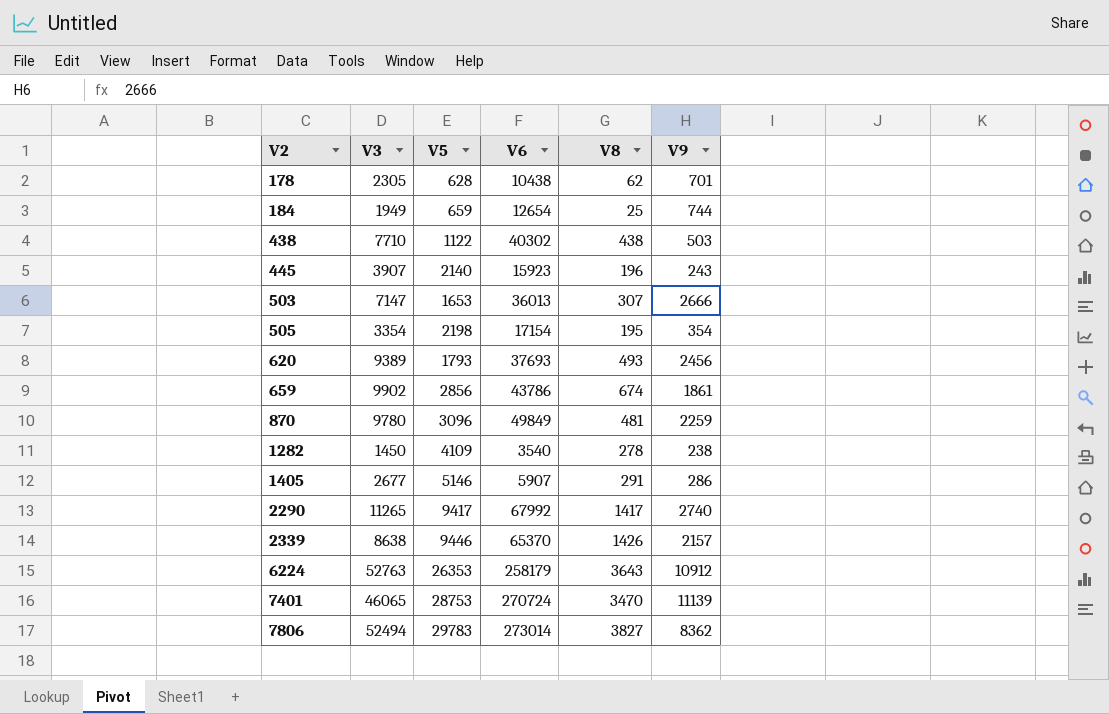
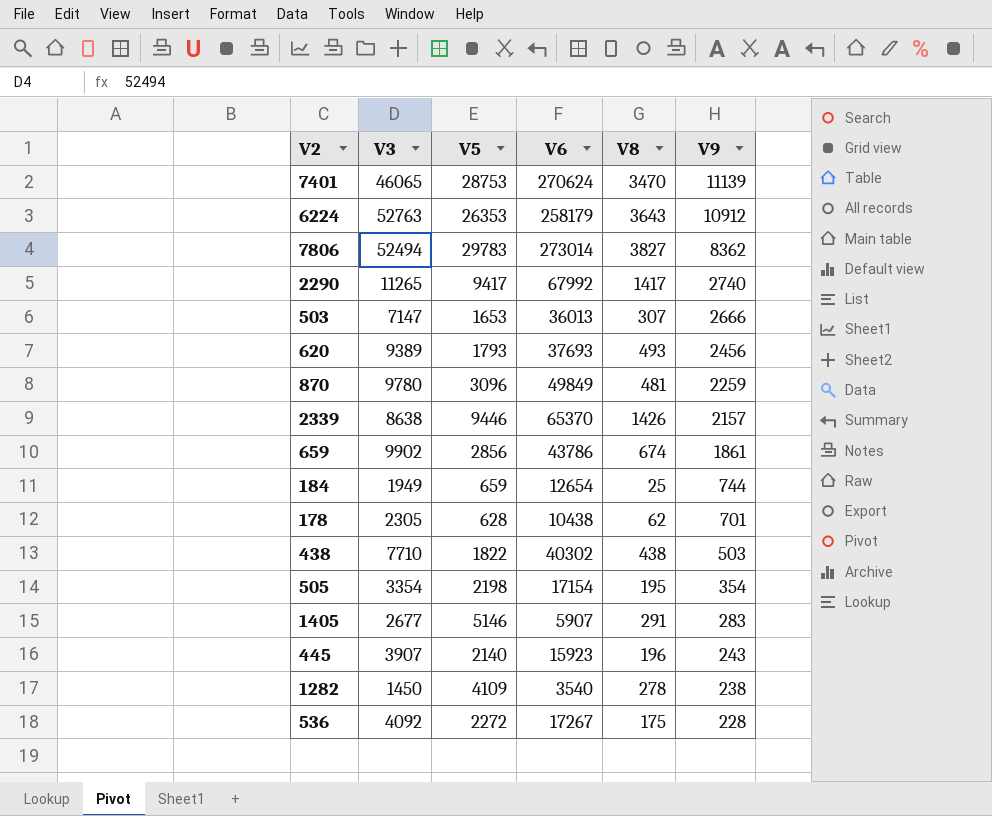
row order: V2 ascending -> V9 descending
7401 | V6: 270724 -> 270624
438 | V5: 1122 -> 1822
1405 | V9: 286 -> 283
row 536: none -> 4092 | 2272 | 17267 | 175 | 228

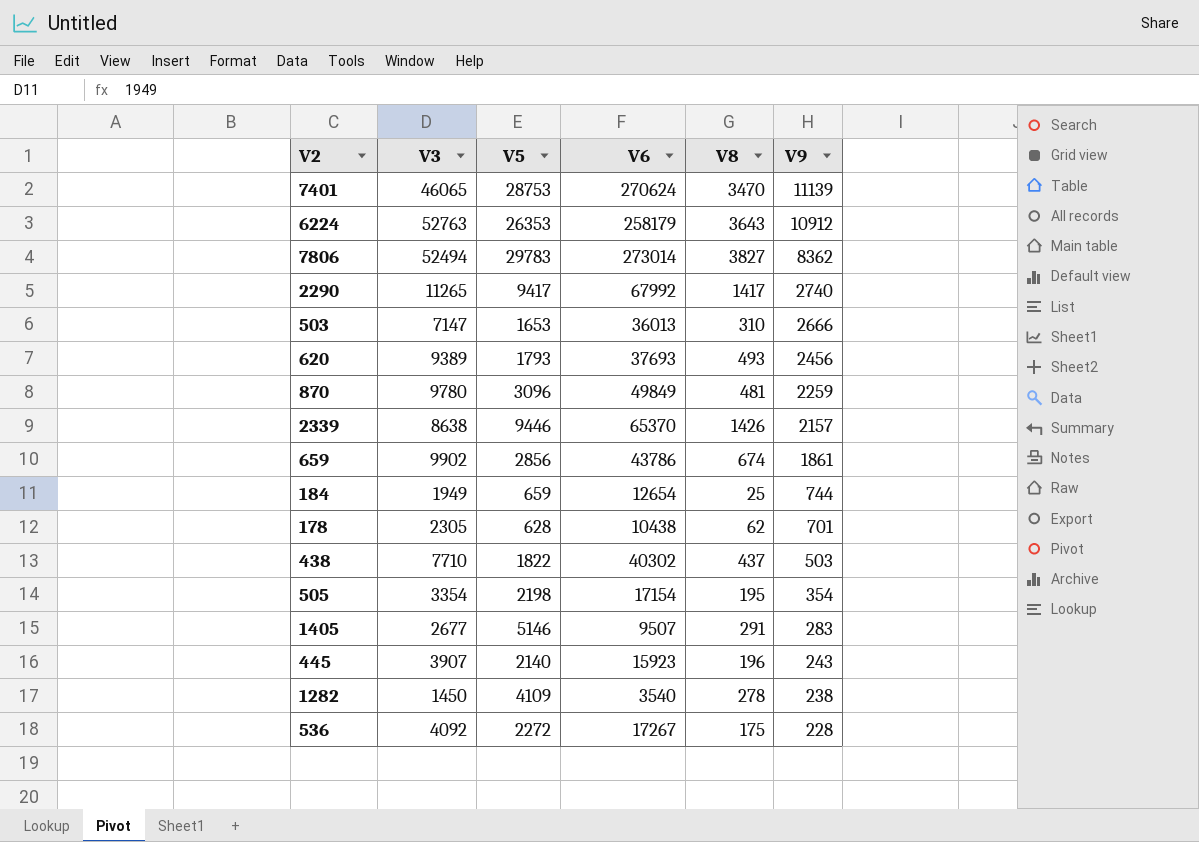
503 | V8: 307 -> 310
438 | V8: 438 -> 437
1405 | V6: 5907 -> 9507

